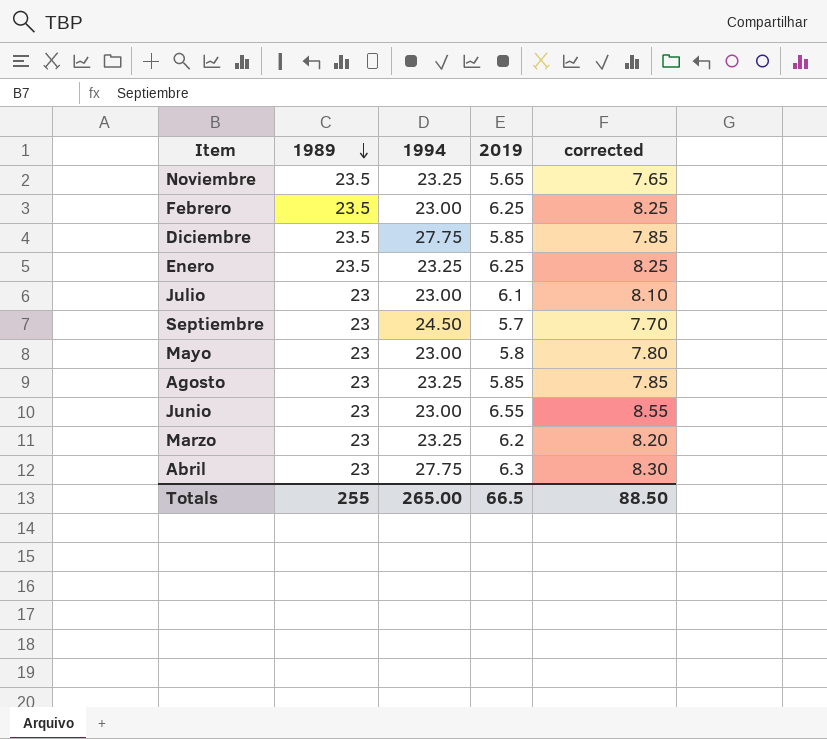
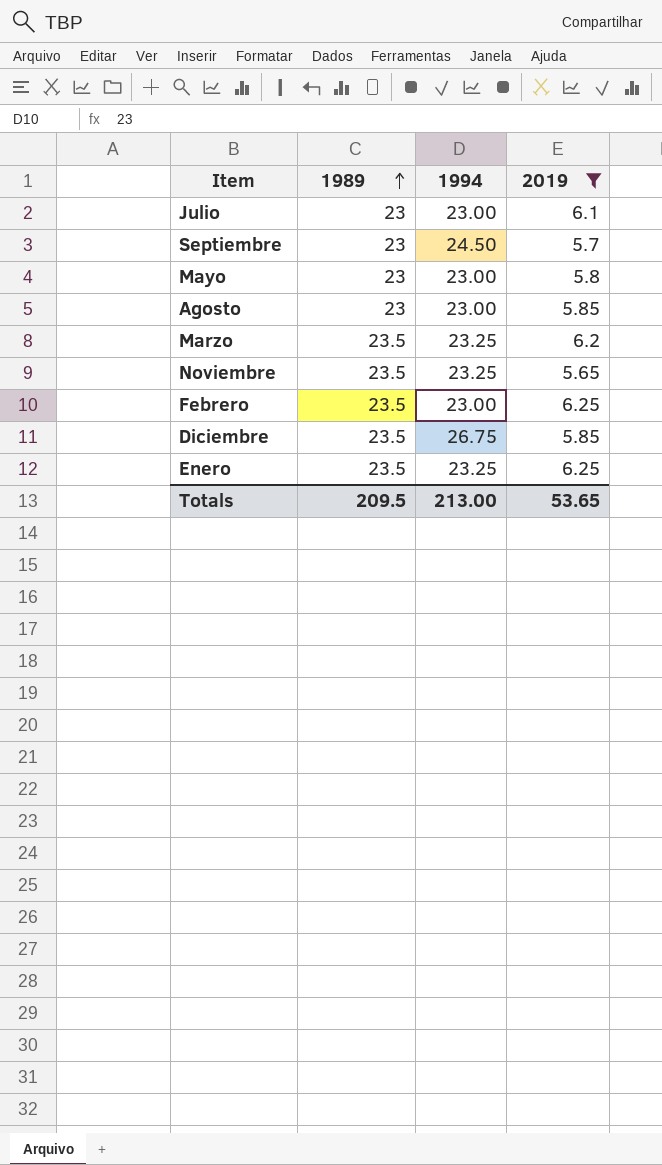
filter: none -> 2019 <= 6.25
row order: 1989 descending -> 1989 ascending
column corrected | formula: [2019] + 2 -> none
Agosto | 1994: 23.25 -> 23.00
Marzo | 1989: 23 -> 23.5
Diciembre | 1994: 27.75 -> 26.75
Totals | 1989: 255 -> 209.5
Totals | 1994: 265.00 -> 213.00
Totals | 2019: 66.5 -> 53.65

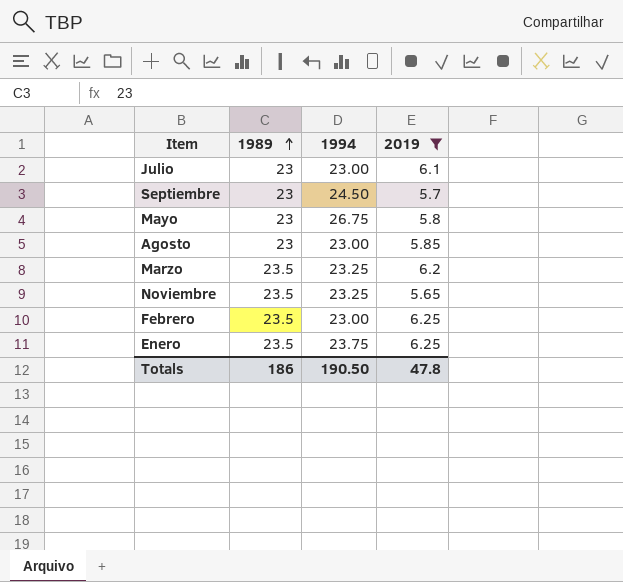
row Diciembre: 23.5 | 26.75 | 5.85 -> none
Mayo | 1994: 23.00 -> 26.75
Enero | 1994: 23.25 -> 23.75
Totals | 1989: 209.5 -> 186
Totals | 1994: 213.00 -> 190.50
Totals | 2019: 53.65 -> 47.8

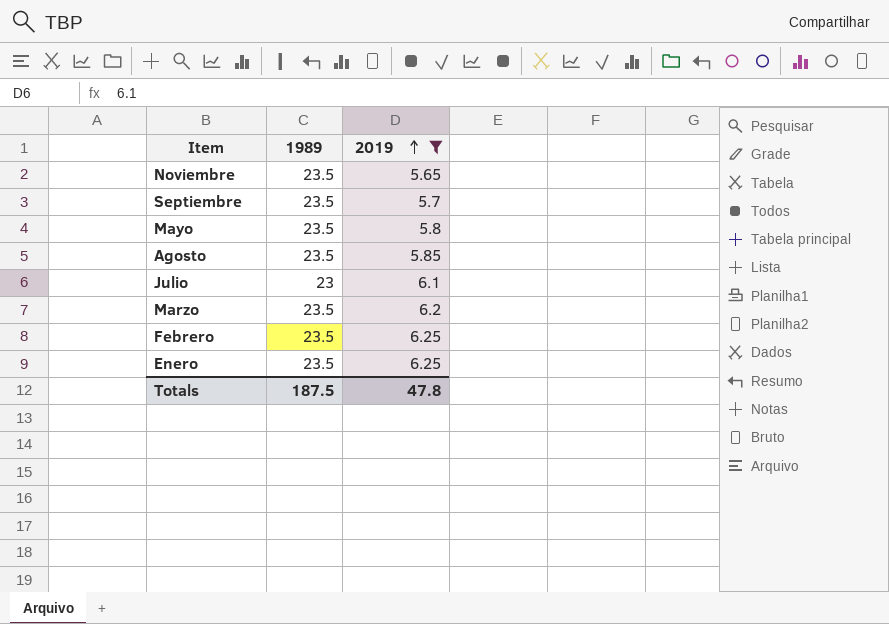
row order: 1989 ascending -> 2019 ascending
column 1994 | position: 3 -> none
Septiembre | 1989: 23 -> 23.5
Mayo | 1989: 23 -> 23.5
Agosto | 1989: 23 -> 23.5
Totals | 1989: 186 -> 187.5

